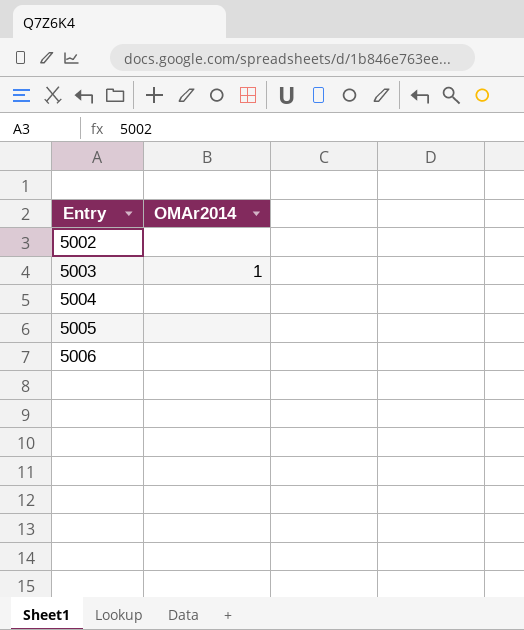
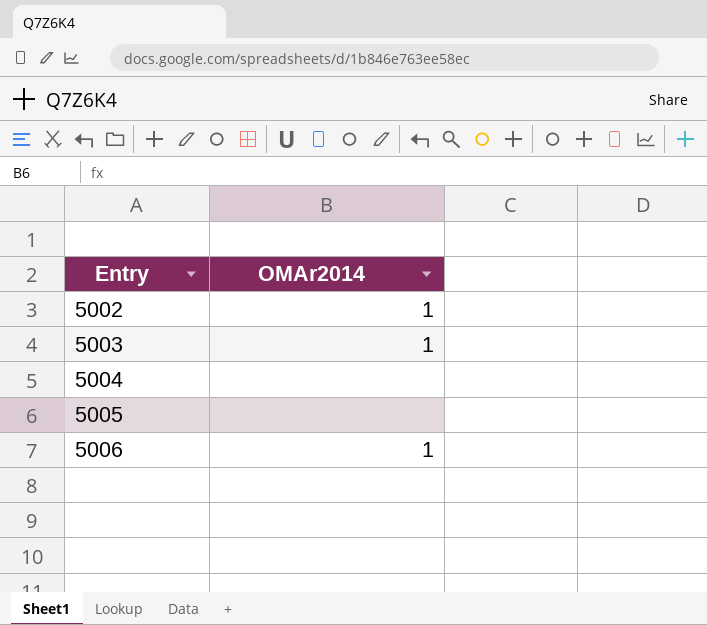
5002 | OMAr2014: none -> 1
5006 | OMAr2014: none -> 1

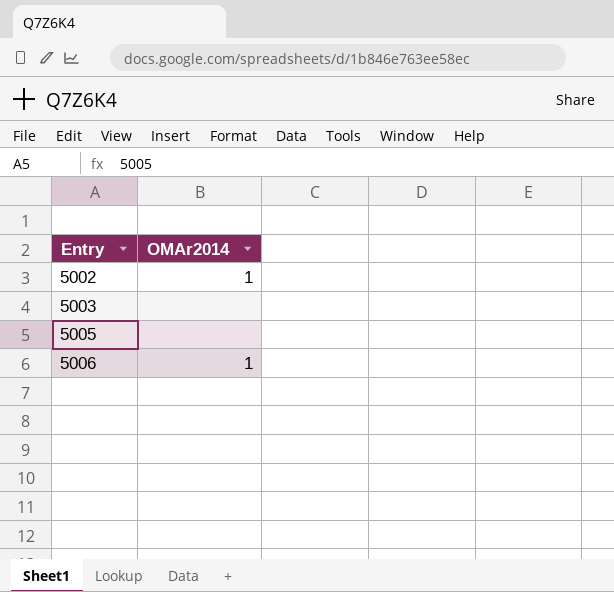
row 5004: none -> none
5003 | OMAr2014: 1 -> none

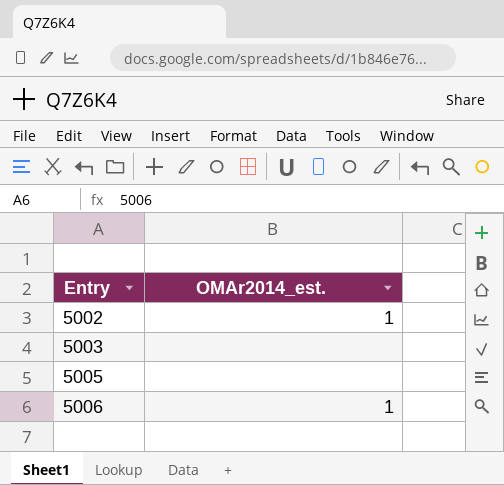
column name: OMAr2014 -> OMAr2014_est.

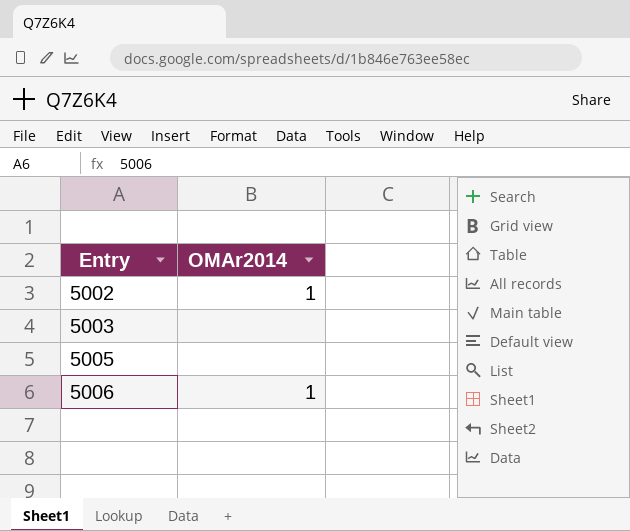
column name: OMAr2014_est. -> OMAr2014

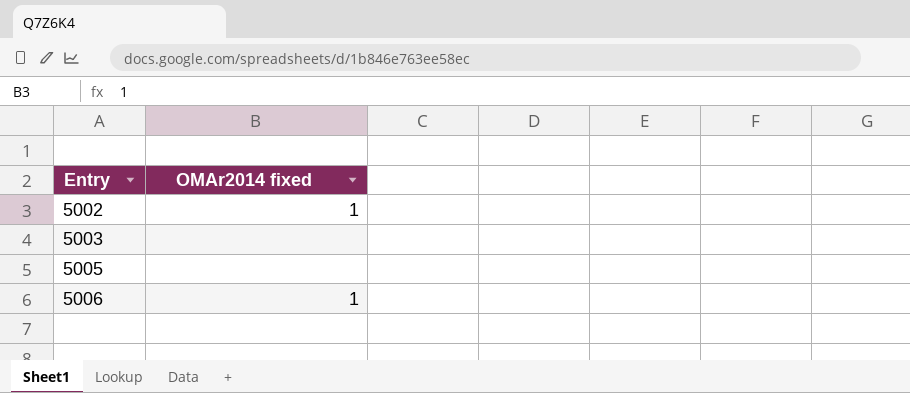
column name: OMAr2014 -> OMAr2014 fixed

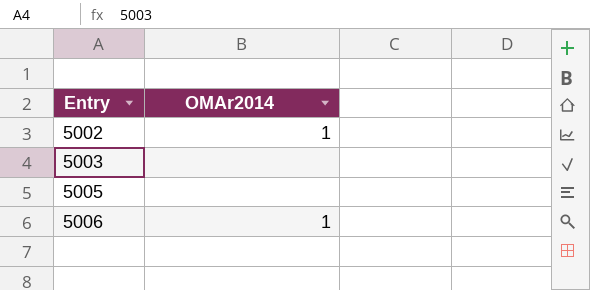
column name: OMAr2014 fixed -> OMAr2014

